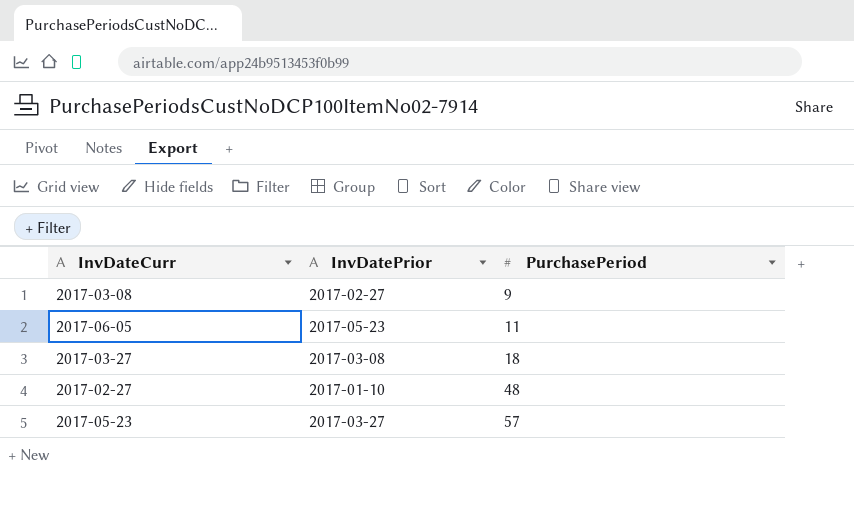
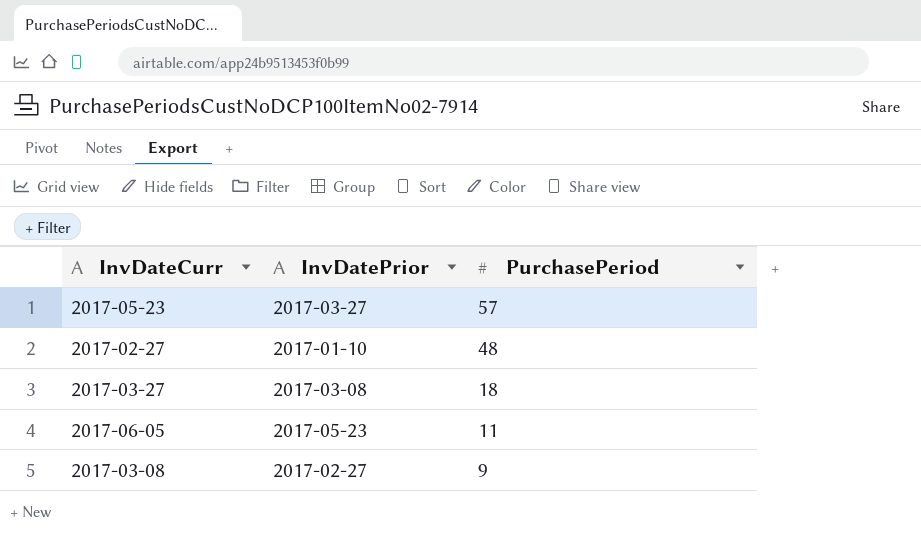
row order: PurchasePeriod ascending -> PurchasePeriod descending

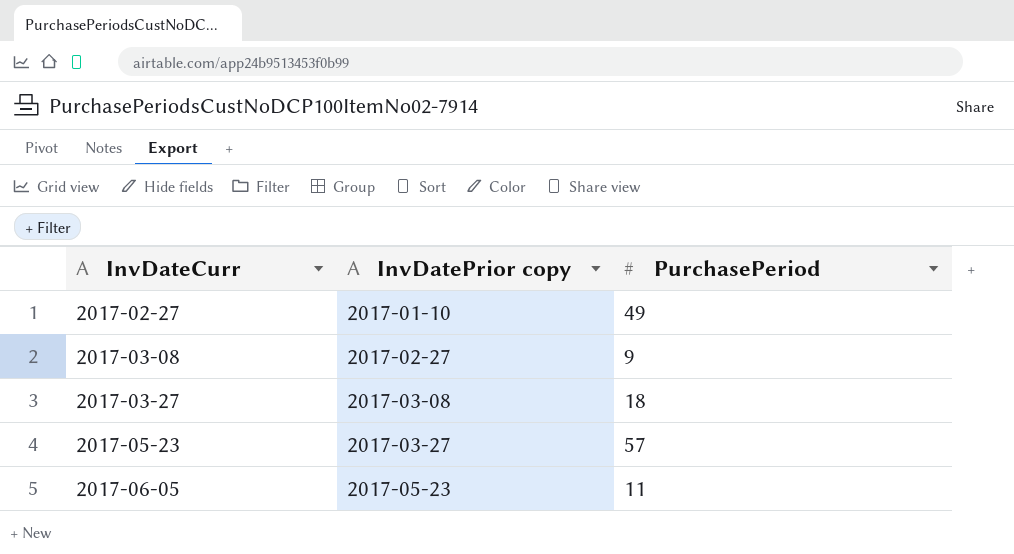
row order: PurchasePeriod descending -> InvDateCurr ascending
column name: InvDatePrior -> InvDatePrior copy
2017-02-27 | PurchasePeriod: 48 -> 49

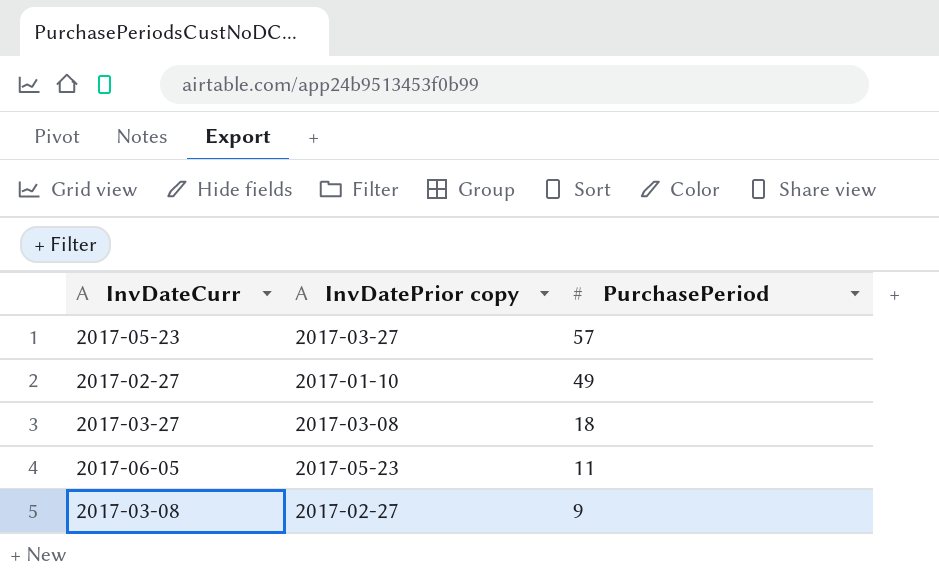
row order: InvDateCurr ascending -> PurchasePeriod descending

